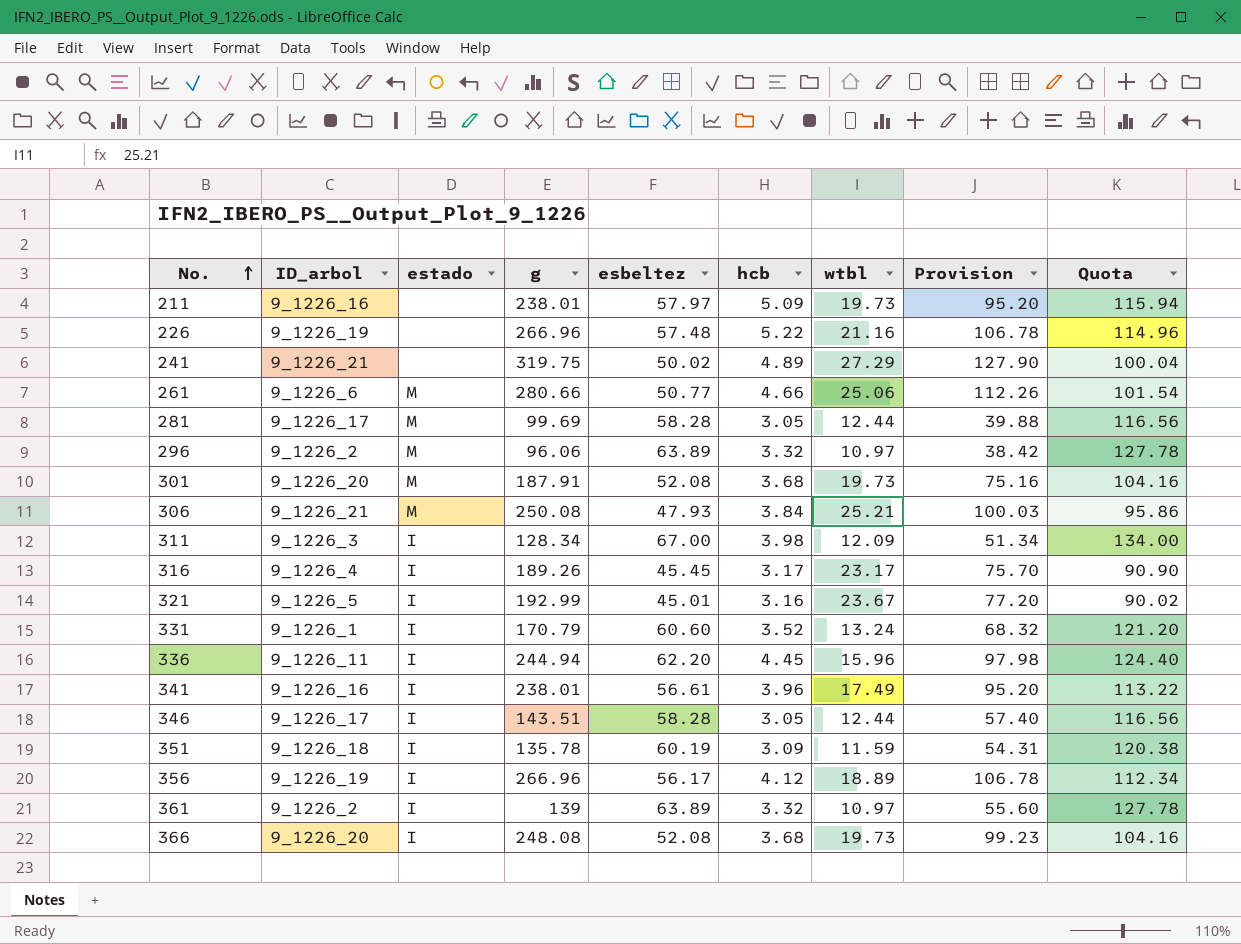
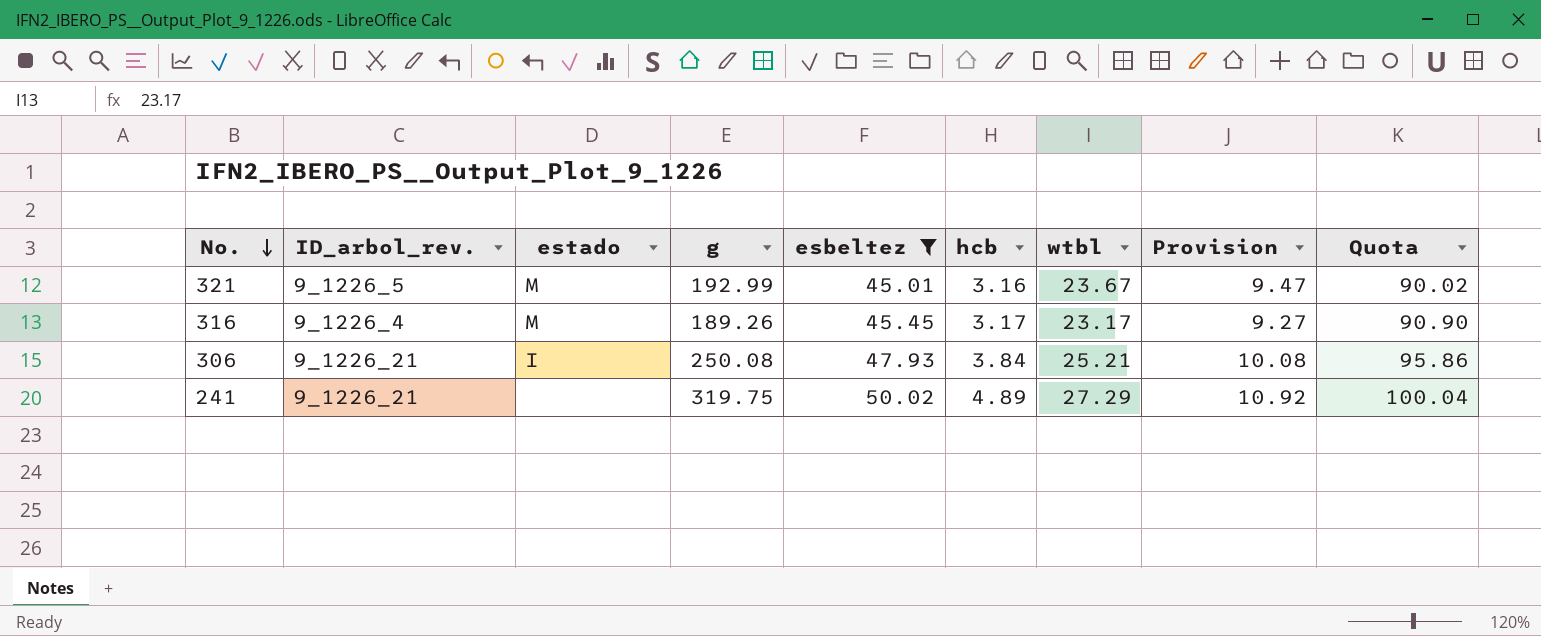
filter: none -> esbeltez <= 50.02
row order: No. ascending -> No. descending
column name: ID_arbol -> ID_arbol_rev.
column Provision | formula: [g] * 0.4 -> [wtbl] * 0.4
321 | estado: I -> M
316 | estado: I -> M
306 | estado: M -> I

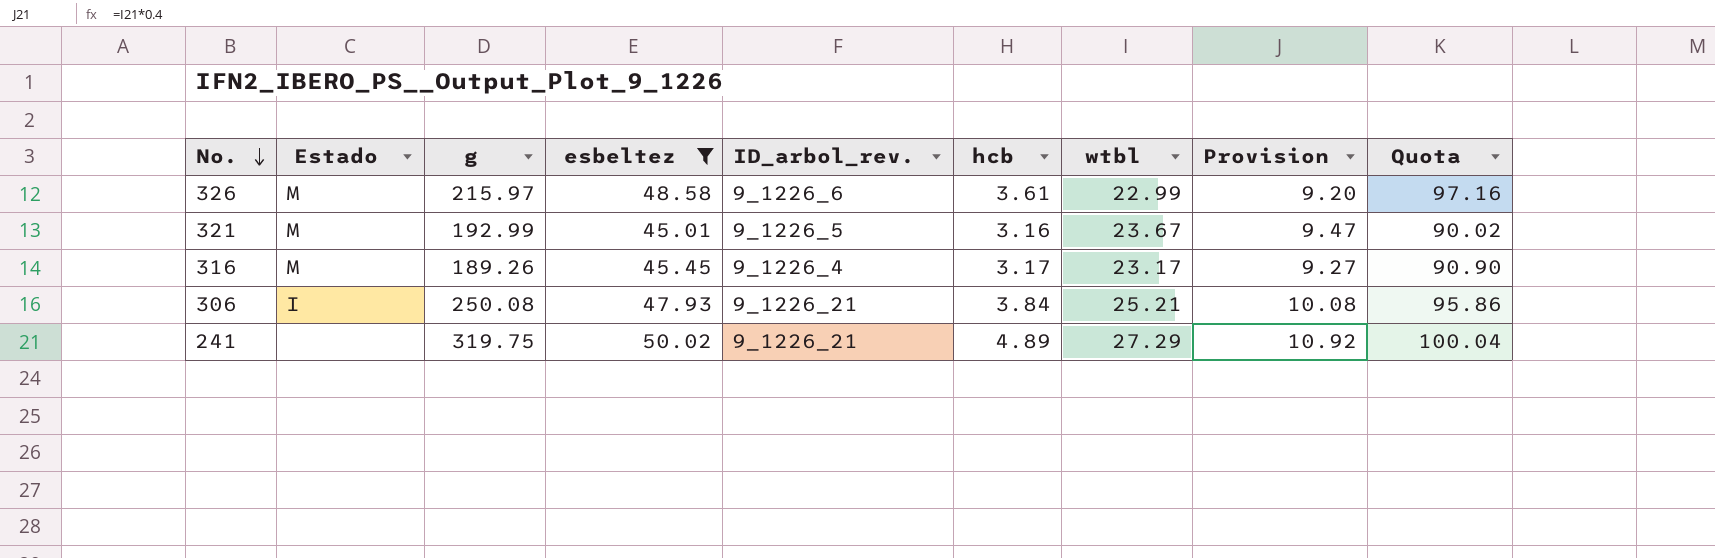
column name: estado -> Estado
column ID_arbol_rev. | position: 2 -> 5
row 326: none -> M | 215.97 | 48.58 | 9_1226_6 | 3.61 | 22.99 | 9.20 | 97.16

